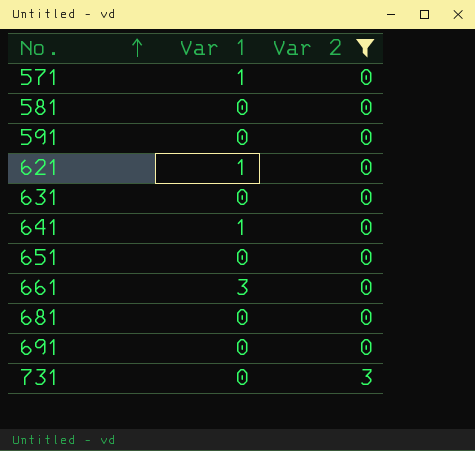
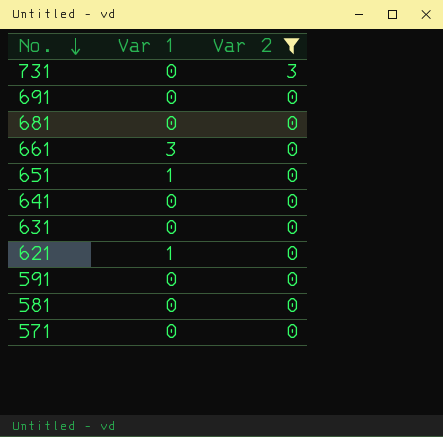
row order: No. ascending -> No. descending
651 | Var 1: 0 -> 1
641 | Var 1: 1 -> 0
571 | Var 1: 1 -> 0

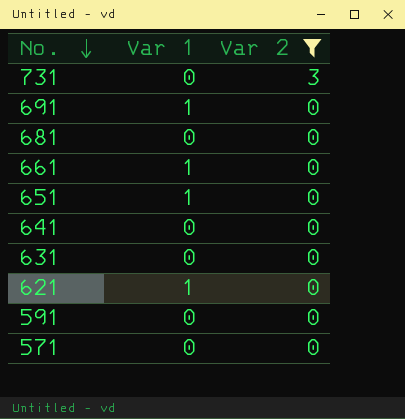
row 581: 0 | 0 -> none
691 | Var 1: 0 -> 1
661 | Var 1: 3 -> 1

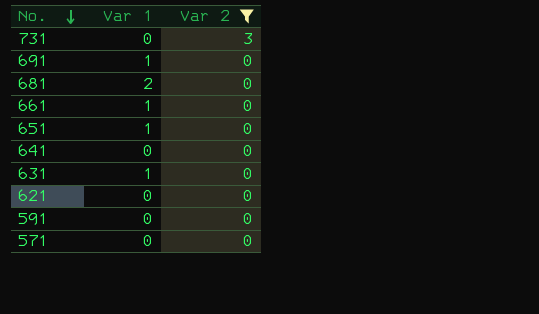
681 | Var 1: 0 -> 2
631 | Var 1: 0 -> 1
621 | Var 1: 1 -> 0

